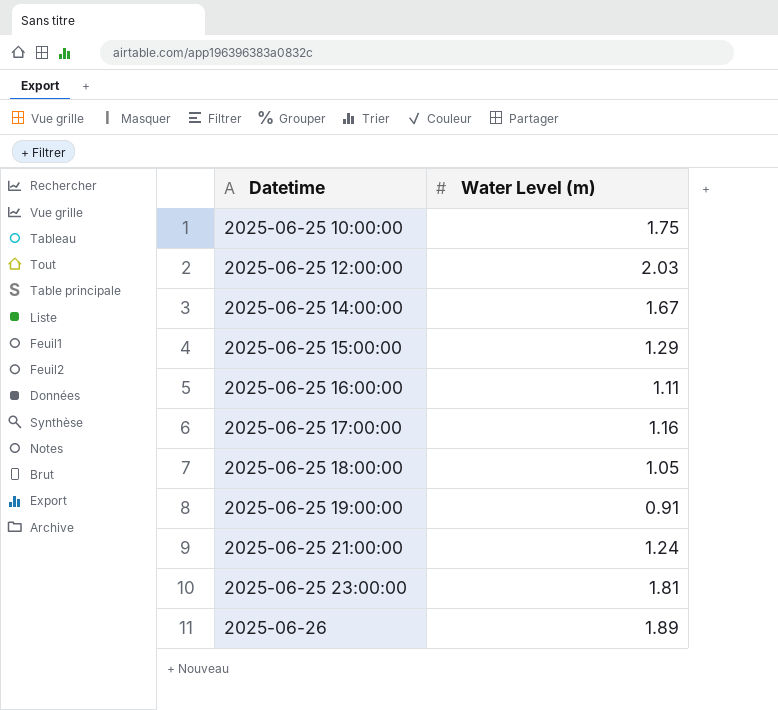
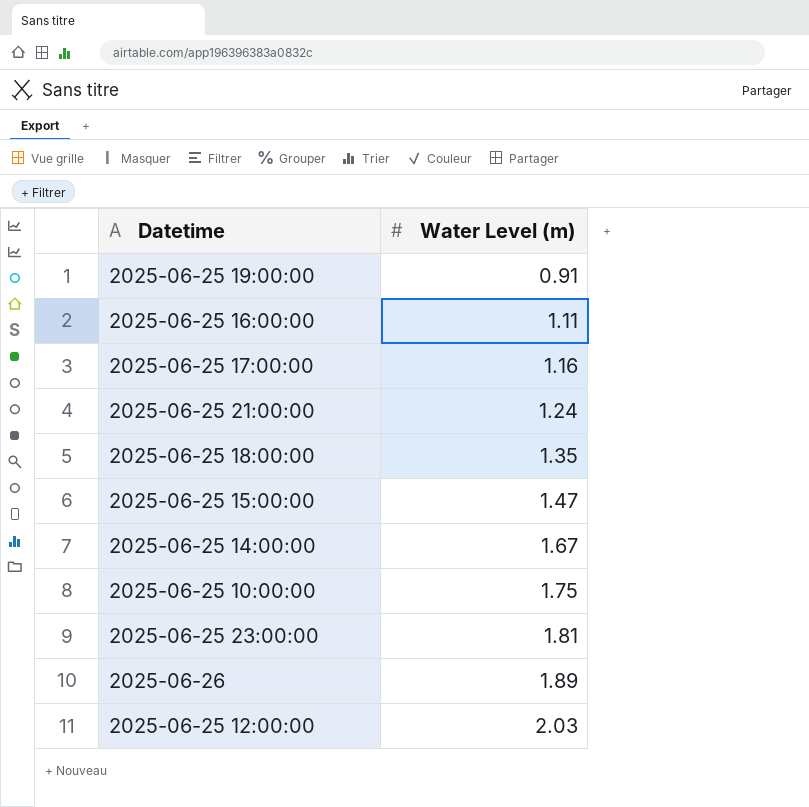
row order: Datetime ascending -> Water Level (m) ascending
2025-06-25 18:00:00 | Water Level (m): 1.05 -> 1.35
2025-06-25 15:00:00 | Water Level (m): 1.29 -> 1.47

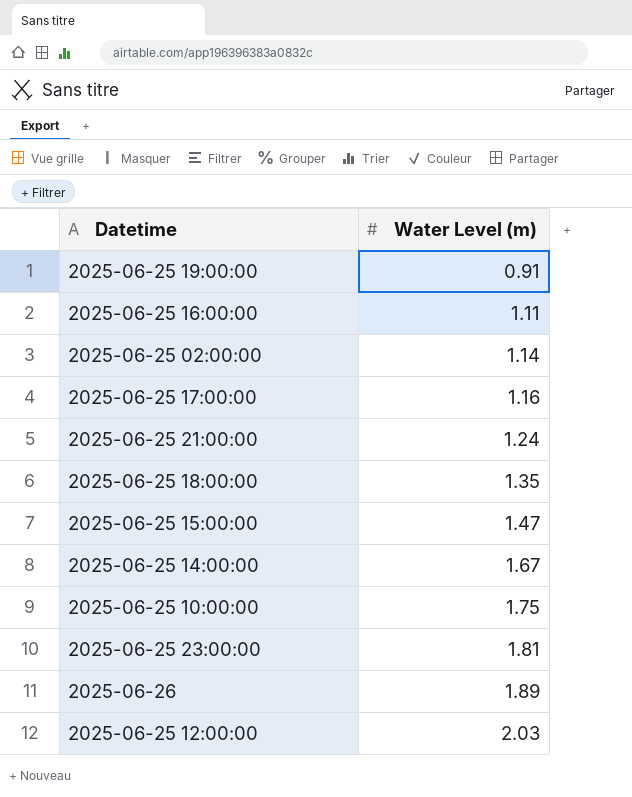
row 2025-06-25 02:00:00: none -> 1.14

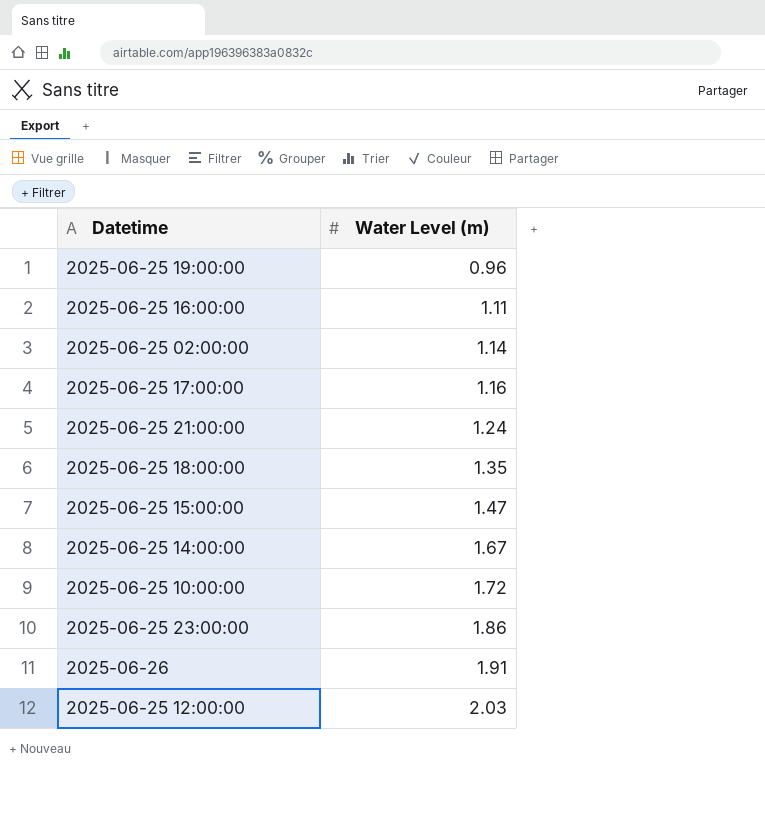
2025-06-25 19:00:00 | Water Level (m): 0.91 -> 0.96
2025-06-25 10:00:00 | Water Level (m): 1.75 -> 1.72
2025-06-25 23:00:00 | Water Level (m): 1.81 -> 1.86
2025-06-26 | Water Level (m): 1.89 -> 1.91

